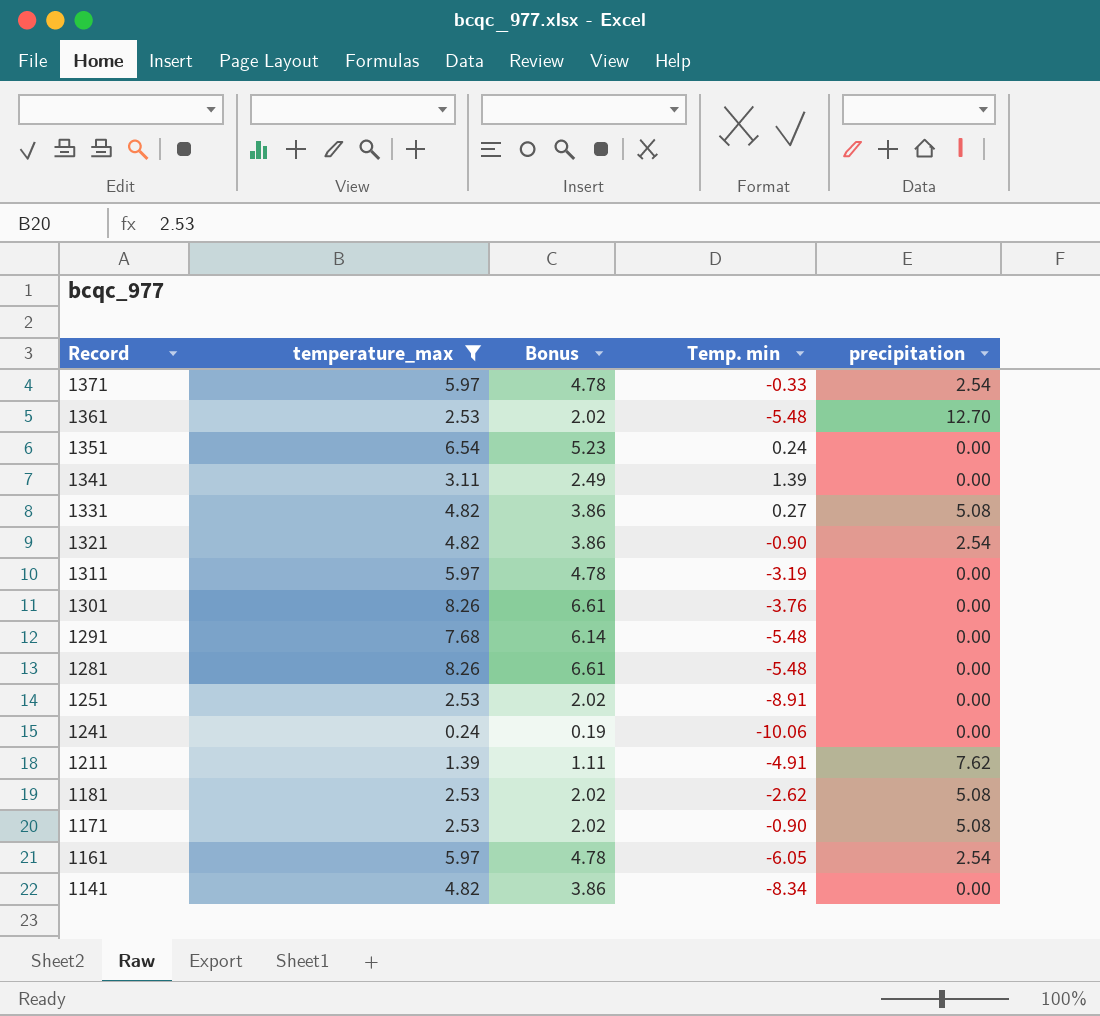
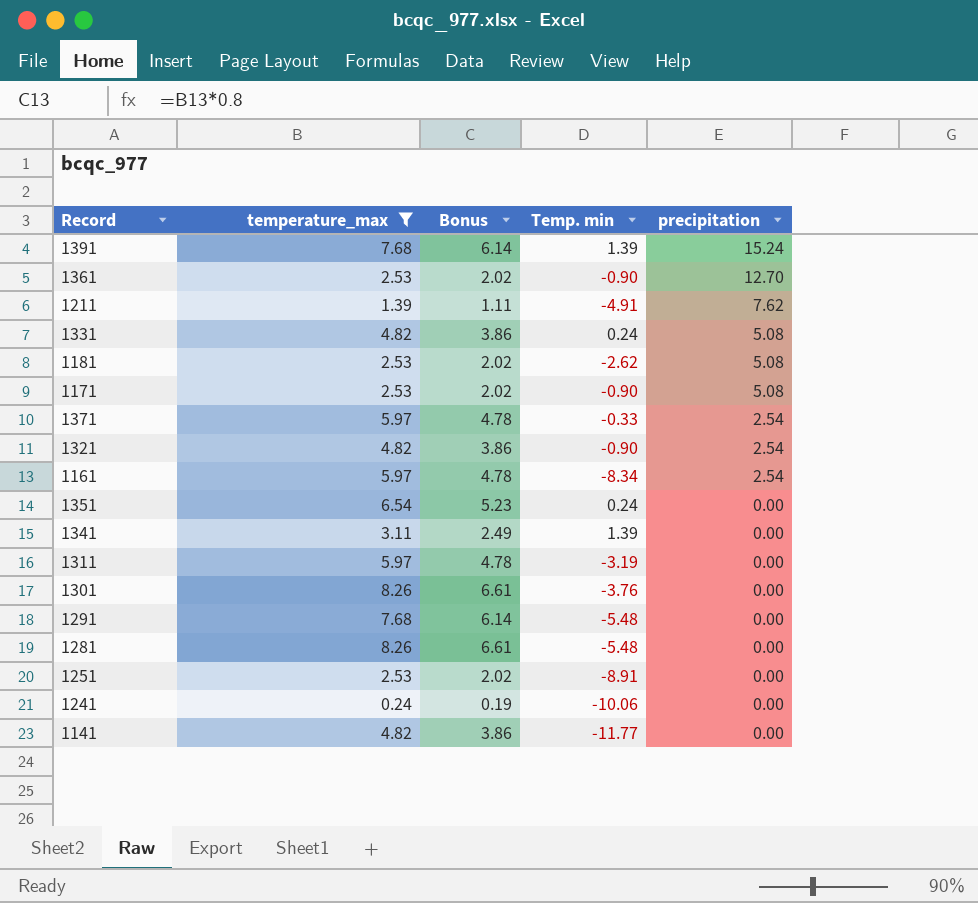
row order: Record descending -> precipitation descending
row 1391: none -> 7.68 | 6.14 | 1.39 | 15.24
1361 | Temp. min: -5.48 -> -0.90
1331 | Temp. min: 0.27 -> 0.24
1161 | Temp. min: -6.05 -> -8.34
1141 | Temp. min: -8.34 -> -11.77

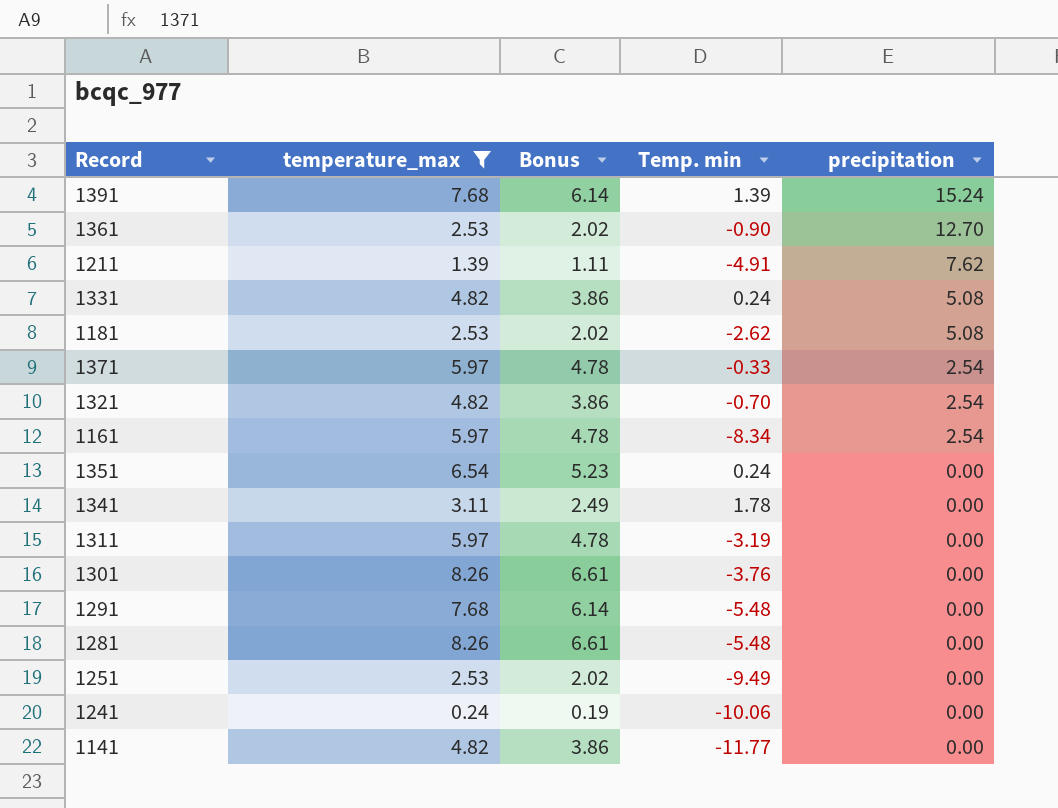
row 1171: 2.53 | 2.02 | -0.90 | 5.08 -> none
1321 | Temp. min: -0.90 -> -0.70
1341 | Temp. min: 1.39 -> 1.78
1251 | Temp. min: -8.91 -> -9.49

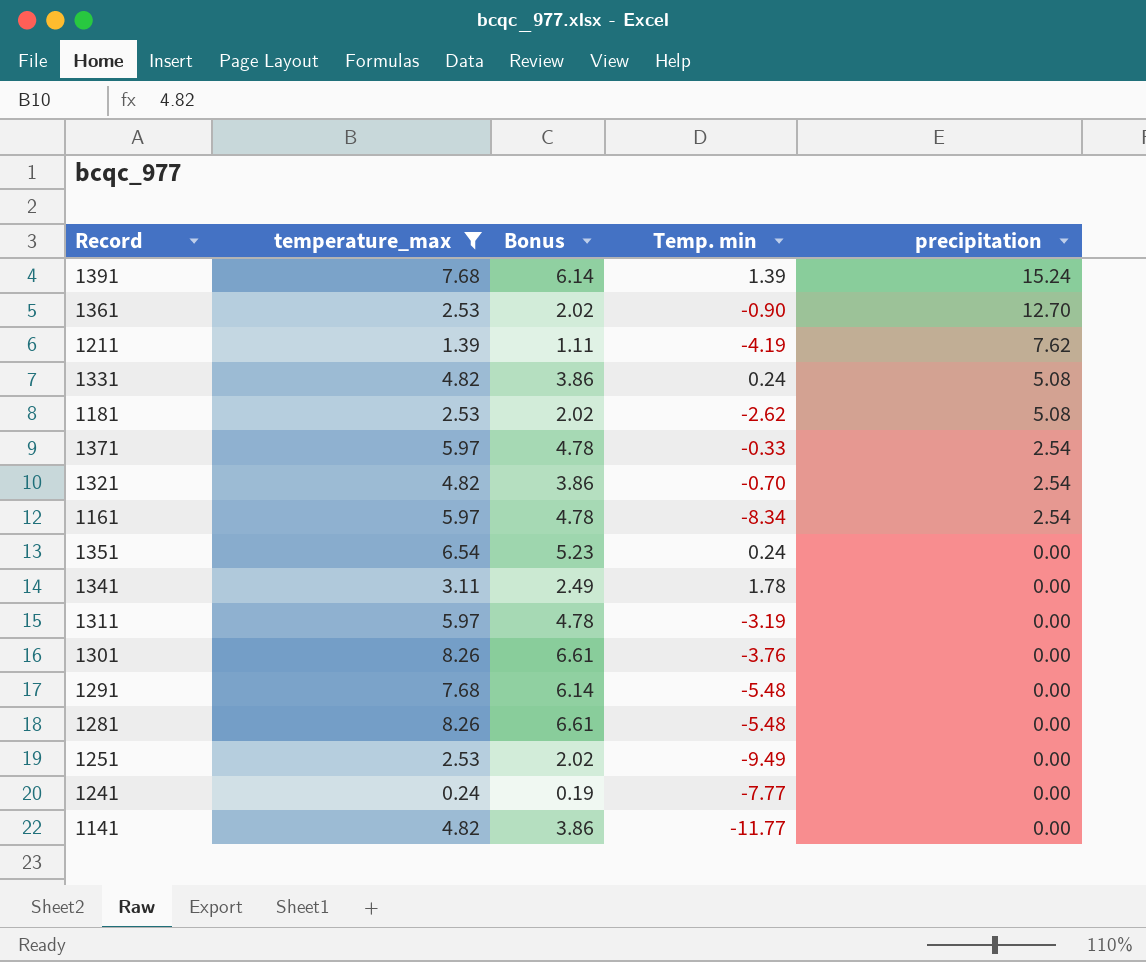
1211 | Temp. min: -4.91 -> -4.19
1241 | Temp. min: -10.06 -> -7.77

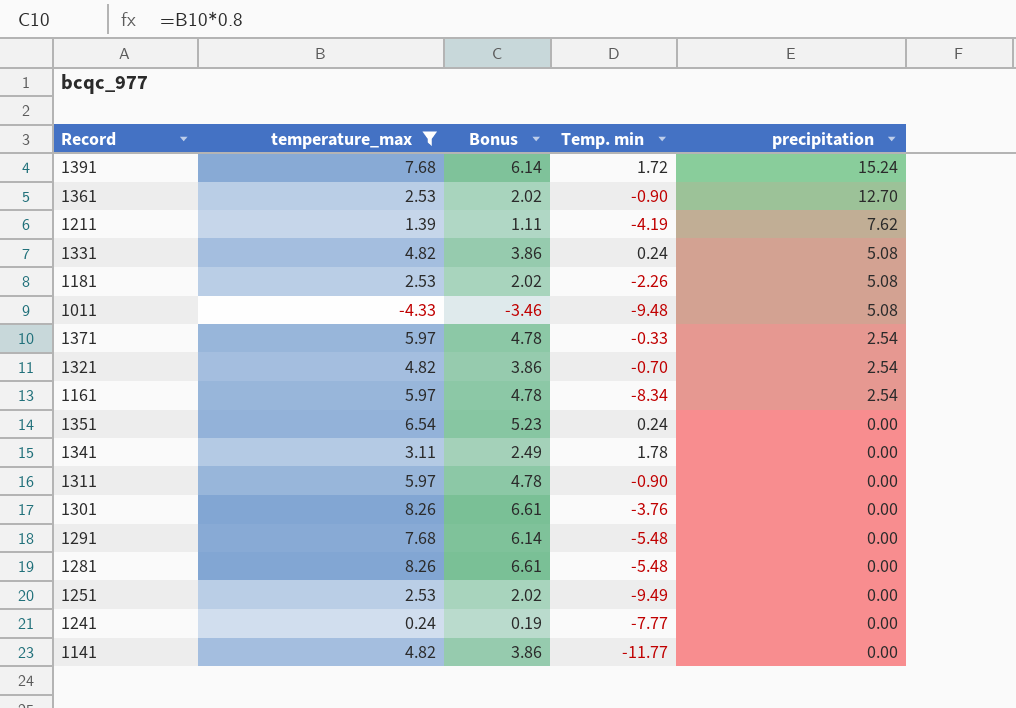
1391 | Temp. min: 1.39 -> 1.72
1181 | Temp. min: -2.62 -> -2.26
row 1011: none -> -4.33 | -3.46 | -9.48 | 5.08
1311 | Temp. min: -3.19 -> -0.90

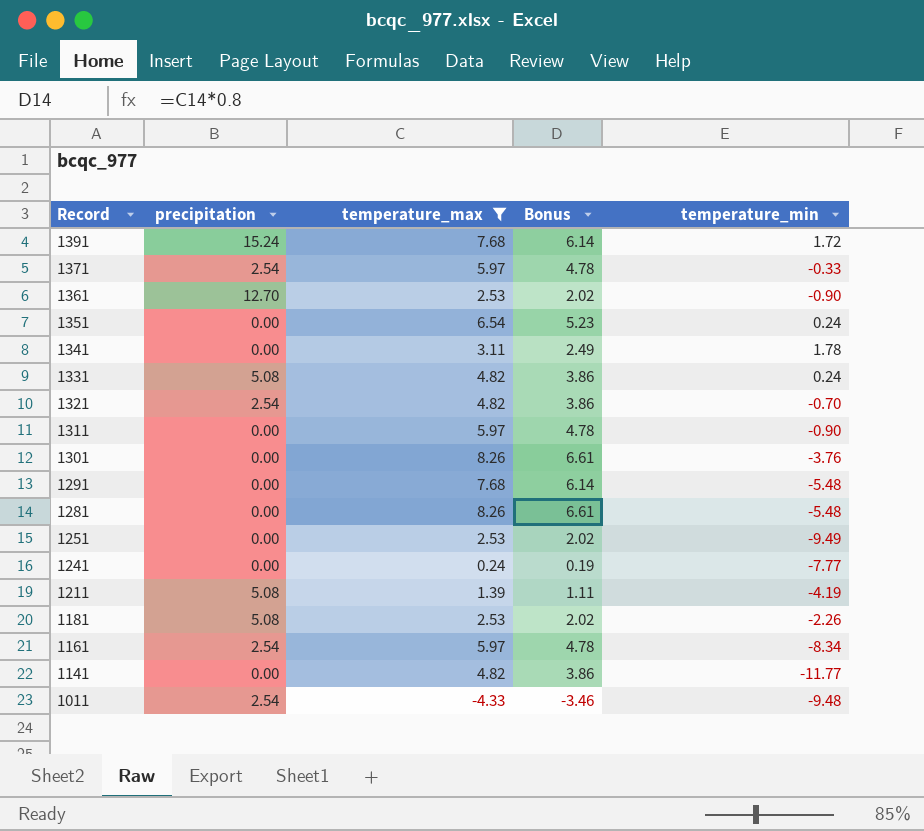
row order: precipitation descending -> Record descending
column precipitation | position: 5 -> 2
column name: Temp. min -> temperature_min
1211 | precipitation: 7.62 -> 5.08
1011 | precipitation: 5.08 -> 2.54

